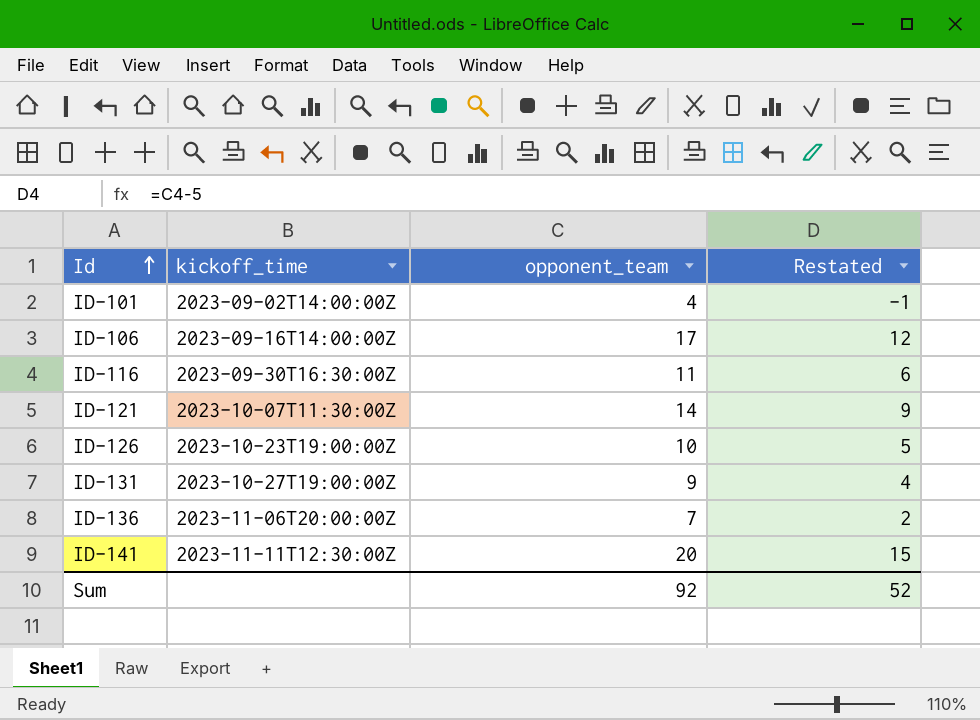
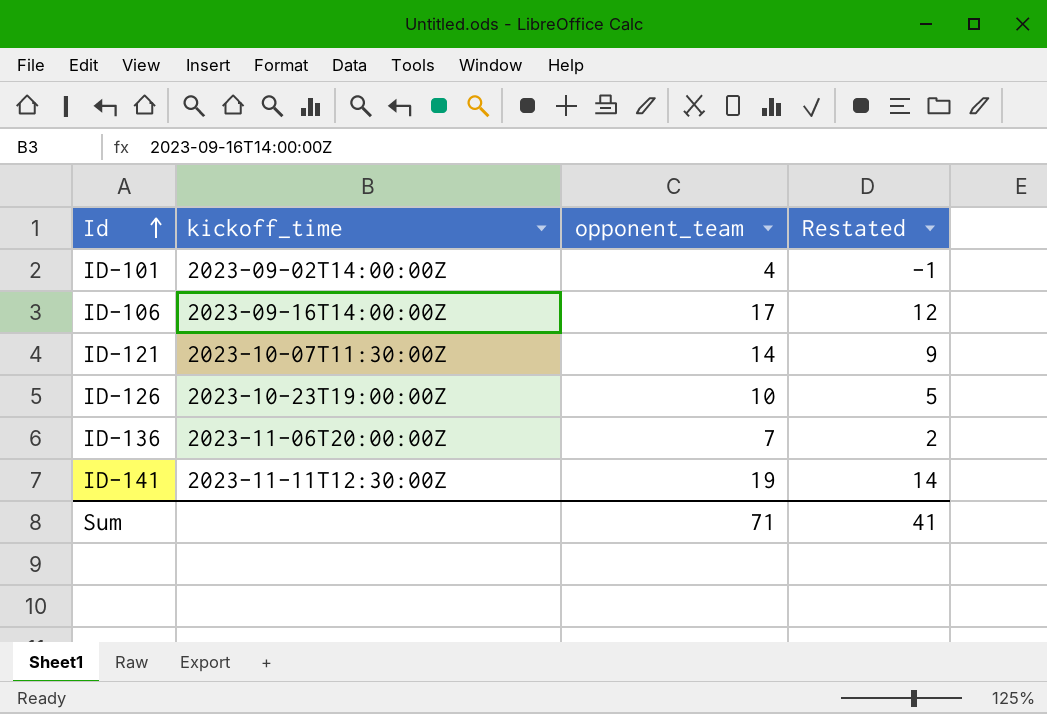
row ID-116: 2023-09-30T16:30:00Z | 11 | 6 -> none
row ID-131: 2023-10-27T19:00:00Z | 9 | 4 -> none
ID-141 | opponent_team: 20 -> 19
ID-141 | Restated: 15 -> 14
Sum | opponent_team: 92 -> 71
Sum | Restated: 52 -> 41

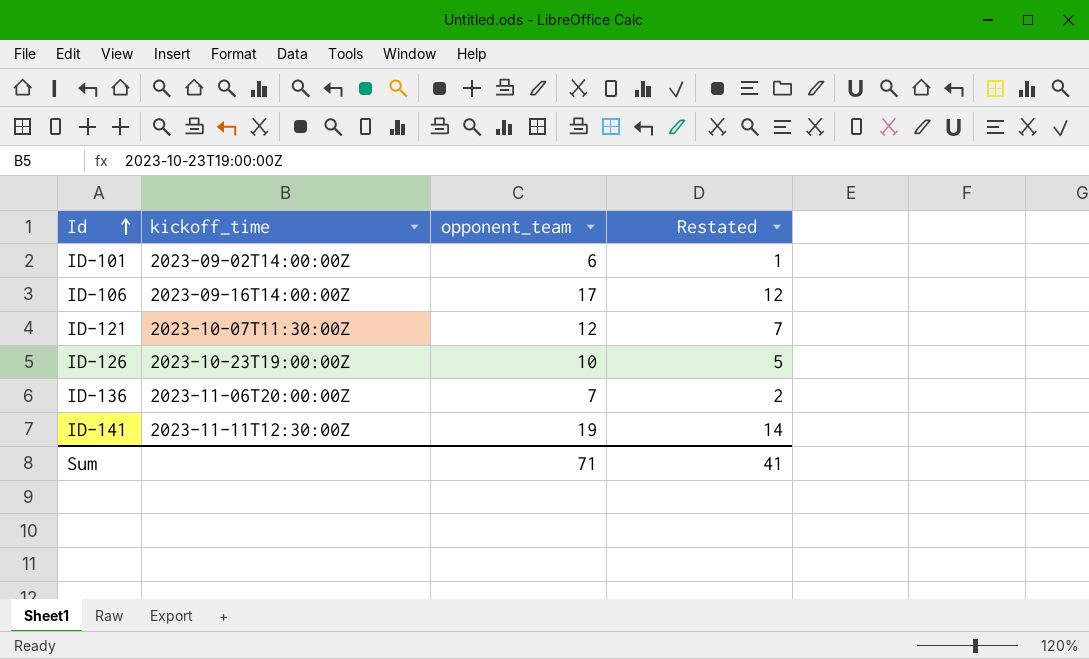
ID-101 | opponent_team: 4 -> 6
ID-101 | Restated: -1 -> 1
ID-121 | opponent_team: 14 -> 12
ID-121 | Restated: 9 -> 7

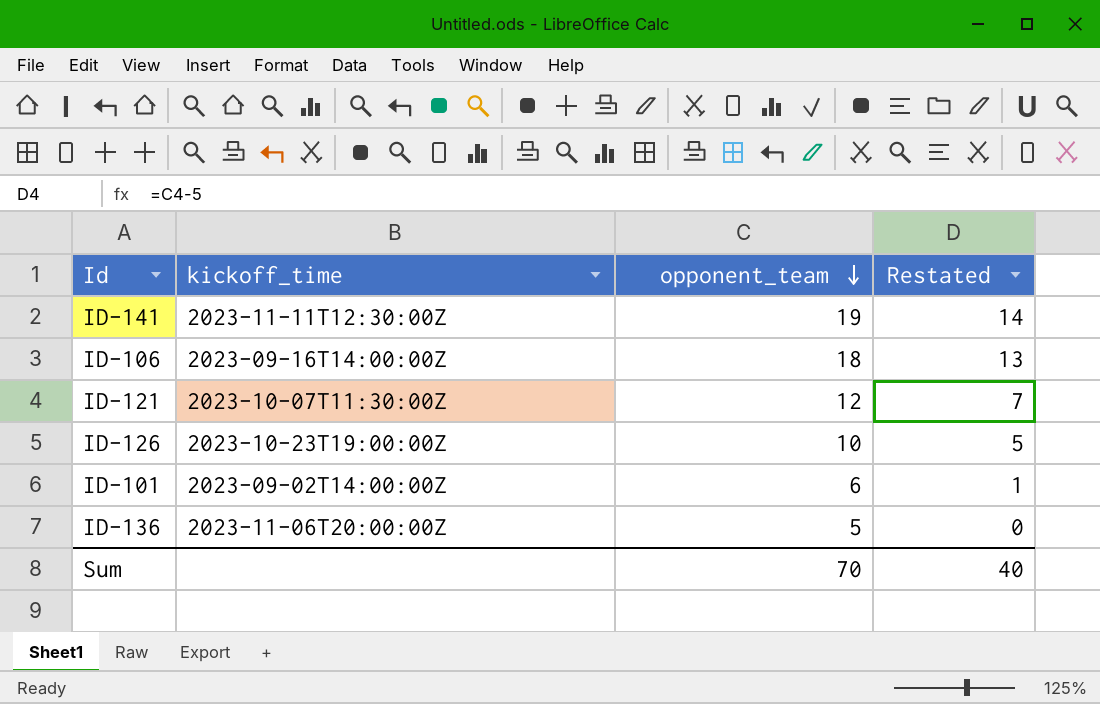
row order: Id ascending -> opponent_team descending
ID-106 | opponent_team: 17 -> 18
ID-106 | Restated: 12 -> 13
ID-136 | opponent_team: 7 -> 5
ID-136 | Restated: 2 -> 0
Sum | opponent_team: 71 -> 70
Sum | Restated: 41 -> 40

